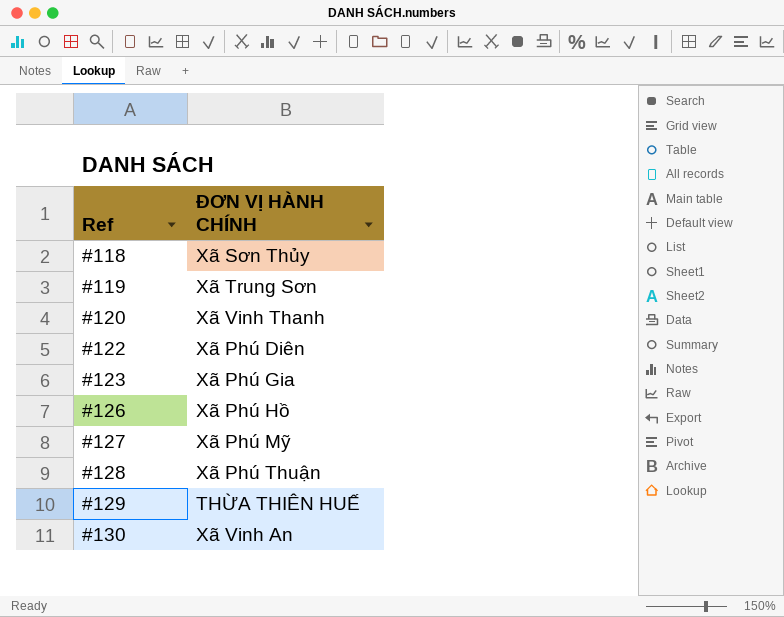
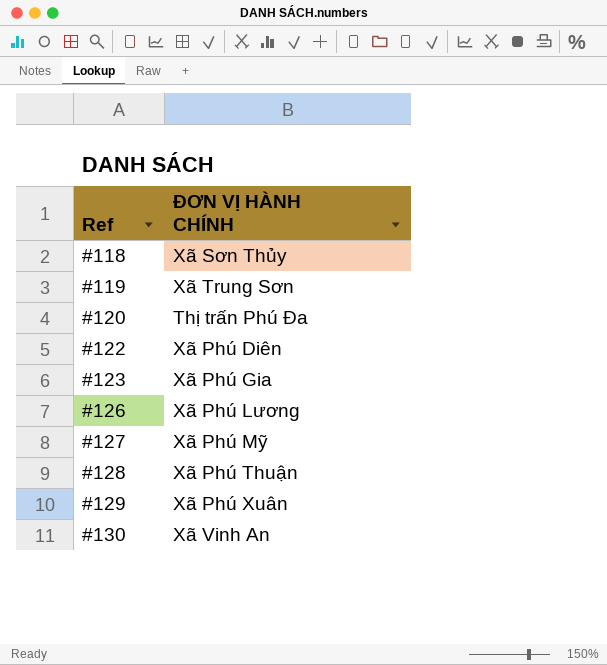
#120 | ĐƠN VỊ HÀNH CHÍNH: Xã Vinh Thanh -> Thị trấn Phú Đa
#126 | ĐƠN VỊ HÀNH CHÍNH: Xã Phú Hồ -> Xã Phú Lương
#129 | ĐƠN VỊ HÀNH CHÍNH: THỪA THIÊN HUẾ -> Xã Phú Xuân

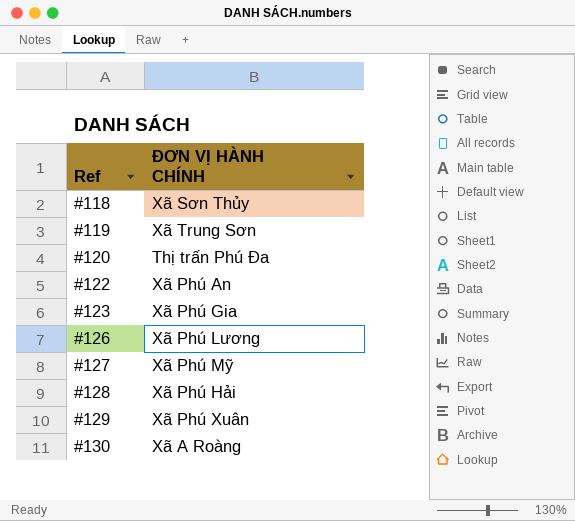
#122 | ĐƠN VỊ HÀNH CHÍNH: Xã Phú Diên -> Xã Phú An
#128 | ĐƠN VỊ HÀNH CHÍNH: Xã Phú Thuận -> Xã Phú Hải
#130 | ĐƠN VỊ HÀNH CHÍNH: Xã Vinh An -> Xã A Roàng

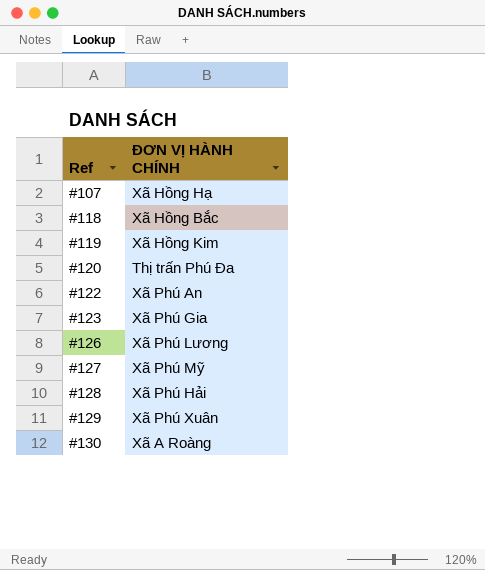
row #107: none -> Xã Hồng Hạ
#118 | ĐƠN VỊ HÀNH CHÍNH: Xã Sơn Thủy -> Xã Hồng Bắc
#119 | ĐƠN VỊ HÀNH CHÍNH: Xã Trung Sơn -> Xã Hồng Kim

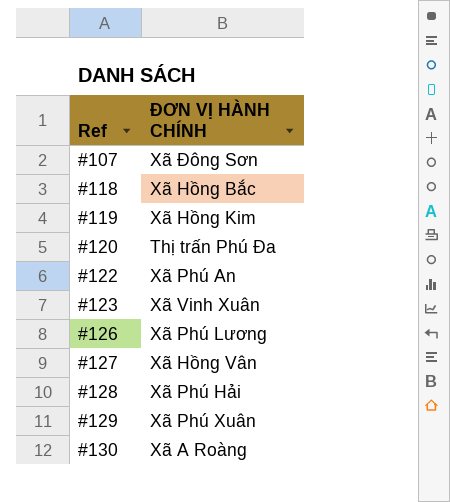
#107 | ĐƠN VỊ HÀNH CHÍNH: Xã Hồng Hạ -> Xã Đông Sơn
#123 | ĐƠN VỊ HÀNH CHÍNH: Xã Phú Gia -> Xã Vinh Xuân
#127 | ĐƠN VỊ HÀNH CHÍNH: Xã Phú Mỹ -> Xã Hồng Vân

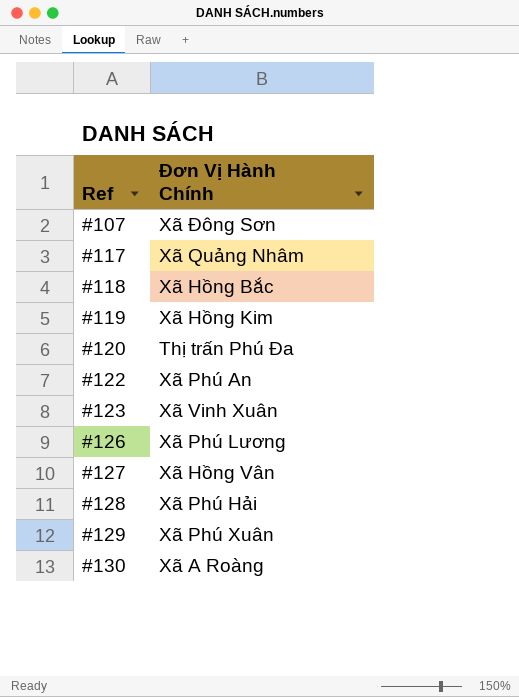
column name: ĐƠN VỊ HÀNH CHÍNH -> Đơn Vị Hành Chính
row #117: none -> Xã Quảng Nhâm

